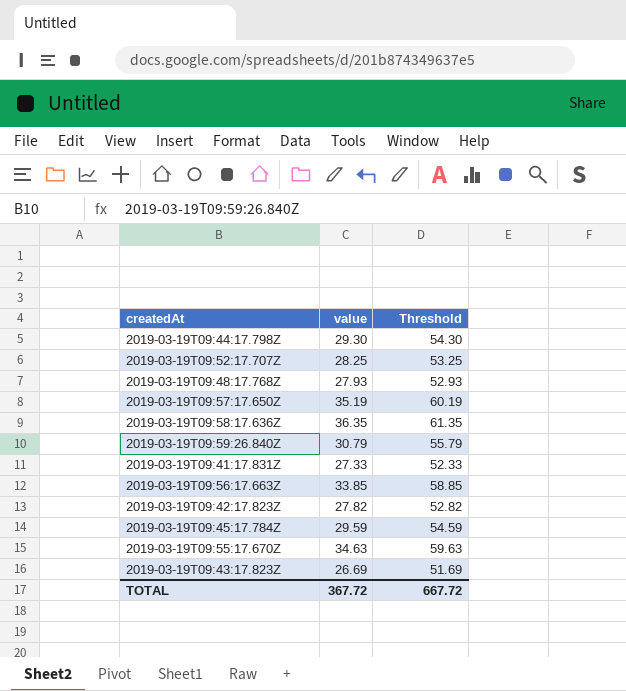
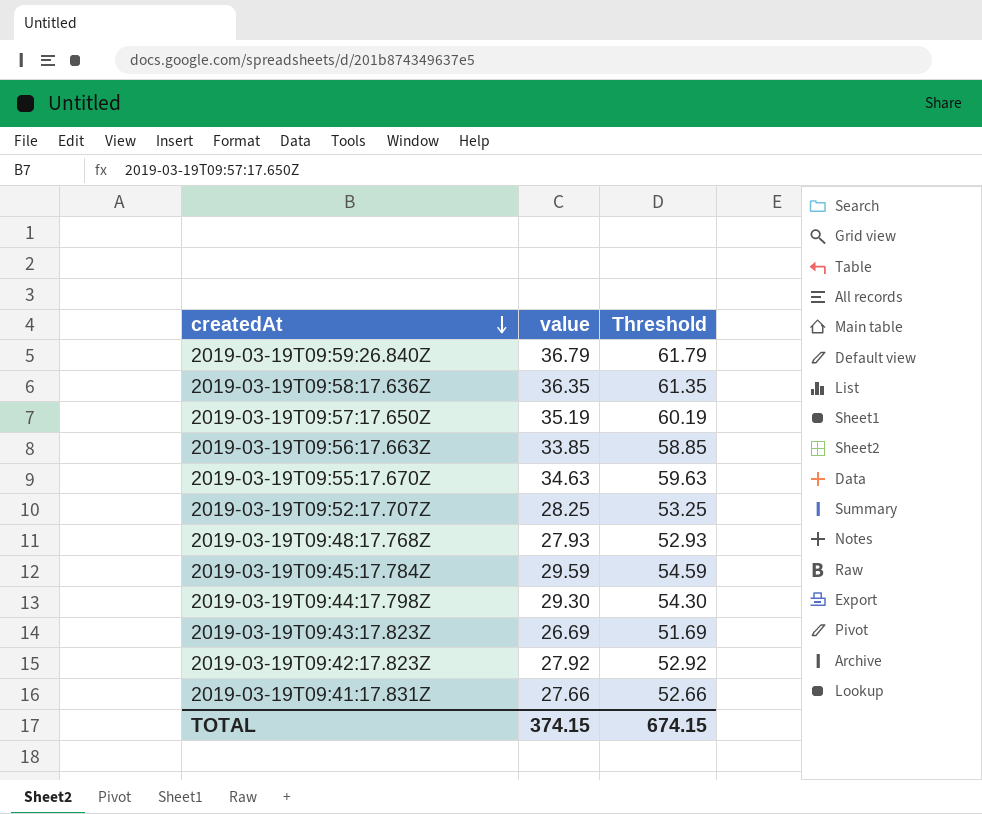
row order: none -> createdAt descending
2019-03-19T09:59:26.840Z | value: 30.79 -> 36.79
2019-03-19T09:59:26.840Z | Threshold: 55.79 -> 61.79
2019-03-19T09:42:17.823Z | value: 27.82 -> 27.92
2019-03-19T09:42:17.823Z | Threshold: 52.82 -> 52.92
2019-03-19T09:41:17.831Z | value: 27.33 -> 27.66
2019-03-19T09:41:17.831Z | Threshold: 52.33 -> 52.66
TOTAL | value: 367.72 -> 374.15
TOTAL | Threshold: 667.72 -> 674.15

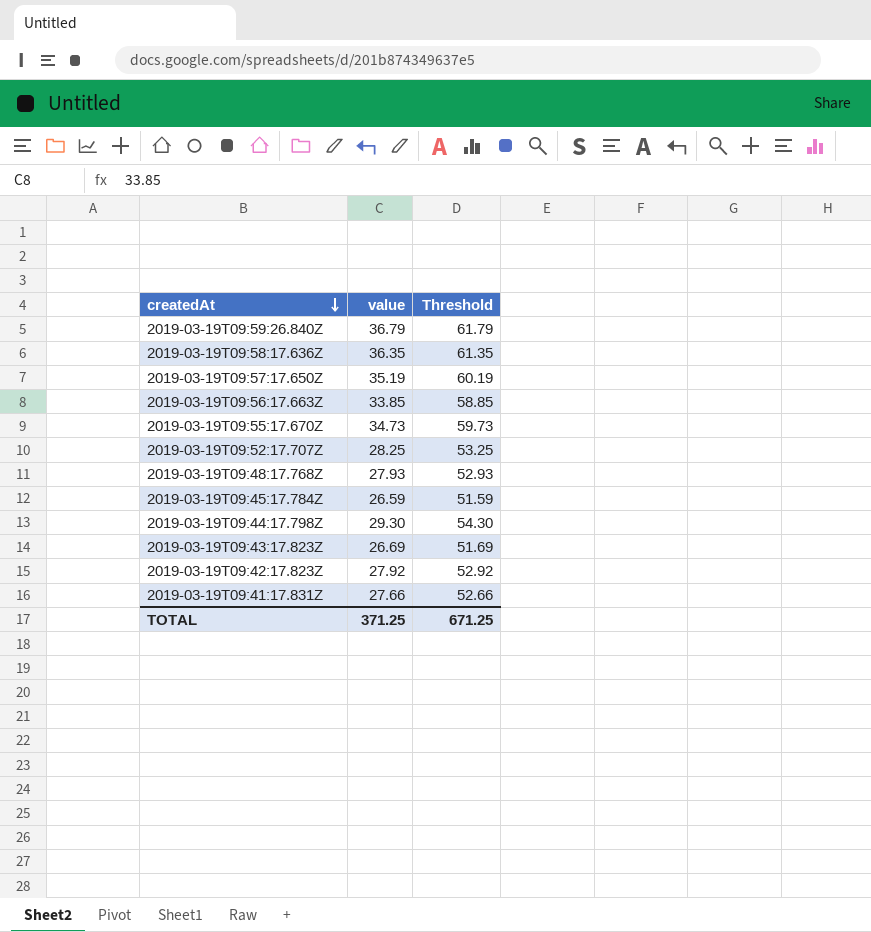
2019-03-19T09:55:17.670Z | value: 34.63 -> 34.73
2019-03-19T09:55:17.670Z | Threshold: 59.63 -> 59.73
2019-03-19T09:45:17.784Z | value: 29.59 -> 26.59
2019-03-19T09:45:17.784Z | Threshold: 54.59 -> 51.59
TOTAL | value: 374.15 -> 371.25
TOTAL | Threshold: 674.15 -> 671.25

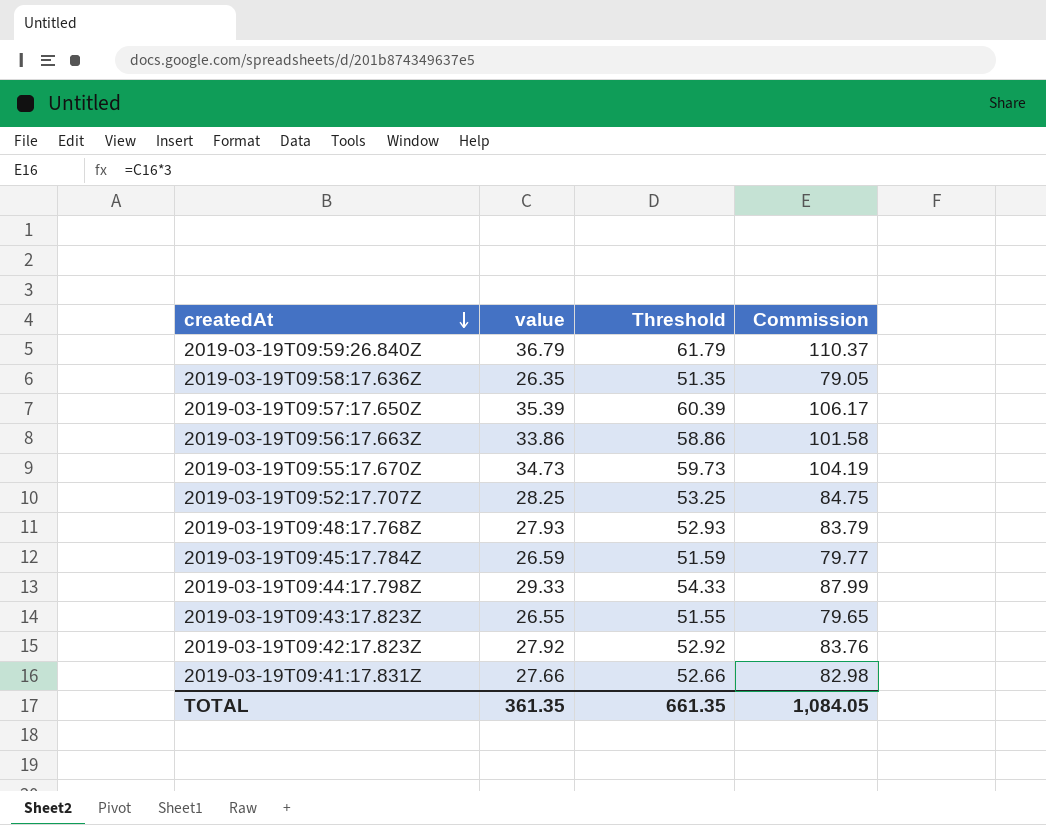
column Commission | formula: none -> [value] * 3
2019-03-19T09:58:17.636Z | value: 36.35 -> 26.35
2019-03-19T09:58:17.636Z | Threshold: 61.35 -> 51.35
2019-03-19T09:57:17.650Z | value: 35.19 -> 35.39
2019-03-19T09:57:17.650Z | Threshold: 60.19 -> 60.39
2019-03-19T09:56:17.663Z | value: 33.85 -> 33.86
2019-03-19T09:56:17.663Z | Threshold: 58.85 -> 58.86
2019-03-19T09:44:17.798Z | value: 29.30 -> 29.33
2019-03-19T09:44:17.798Z | Threshold: 54.30 -> 54.33
2019-03-19T09:43:17.823Z | value: 26.69 -> 26.55
2019-03-19T09:43:17.823Z | Threshold: 51.69 -> 51.55
TOTAL | value: 371.25 -> 361.35
TOTAL | Threshold: 671.25 -> 661.35

